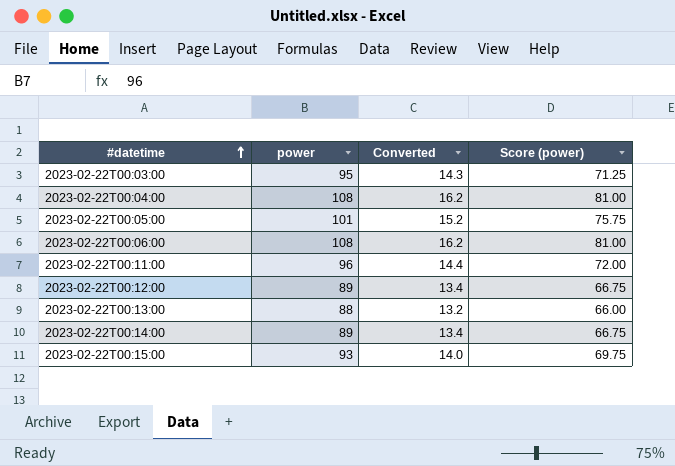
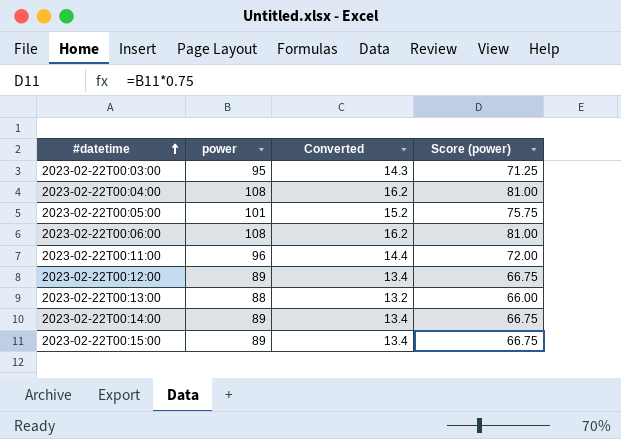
2023-02-22T00:15:00 | power: 93 -> 89
2023-02-22T00:15:00 | Converted: 14.0 -> 13.4
2023-02-22T00:15:00 | Score (power): 69.75 -> 66.75

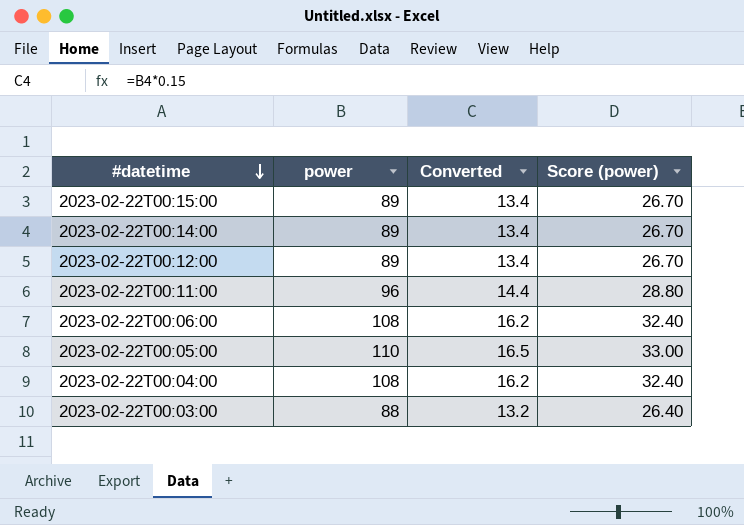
row order: #datetime ascending -> #datetime descending
column Score (power) | formula: [power] * 0.75 -> [power] * 0.3
row 2023-02-22T00:13:00: 88 | 13.2 | 66.00 -> none
2023-02-22T00:05:00 | power: 101 -> 110
2023-02-22T00:05:00 | Converted: 15.2 -> 16.5
2023-02-22T00:03:00 | power: 95 -> 88
2023-02-22T00:03:00 | Converted: 14.3 -> 13.2

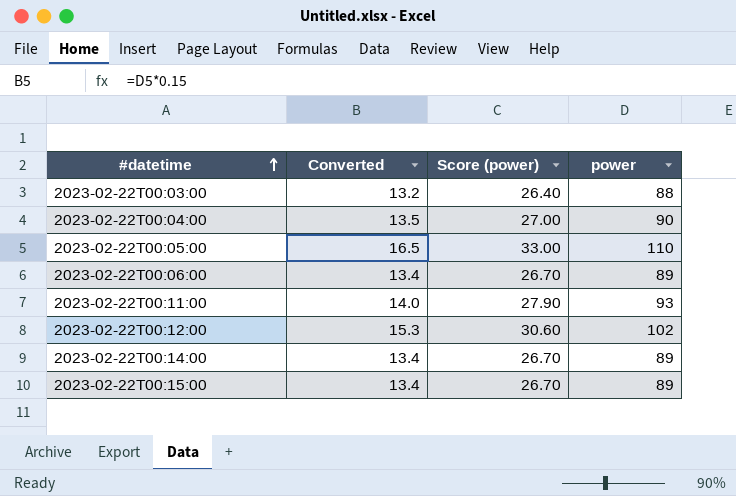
row order: #datetime descending -> #datetime ascending
column power | position: 2 -> 4
2023-02-22T00:04:00 | Converted: 16.2 -> 13.5
2023-02-22T00:04:00 | Score (power): 32.40 -> 27.00
2023-02-22T00:04:00 | power: 108 -> 90
2023-02-22T00:06:00 | Converted: 16.2 -> 13.4
2023-02-22T00:06:00 | Score (power): 32.40 -> 26.70
2023-02-22T00:06:00 | power: 108 -> 89
2023-02-22T00:11:00 | Converted: 14.4 -> 14.0
2023-02-22T00:11:00 | Score (power): 28.80 -> 27.90
2023-02-22T00:11:00 | power: 96 -> 93
2023-02-22T00:12:00 | Converted: 13.4 -> 15.3
2023-02-22T00:12:00 | Score (power): 26.70 -> 30.60
2023-02-22T00:12:00 | power: 89 -> 102

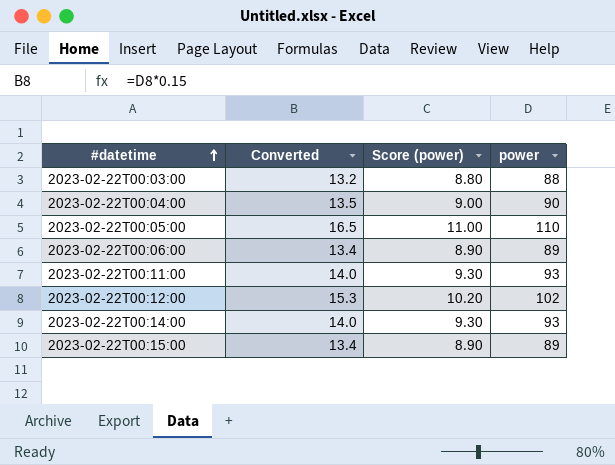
column Score (power) | formula: [power] * 0.3 -> [power] * 0.1
2023-02-22T00:14:00 | Converted: 13.4 -> 14.0
2023-02-22T00:14:00 | power: 89 -> 93

